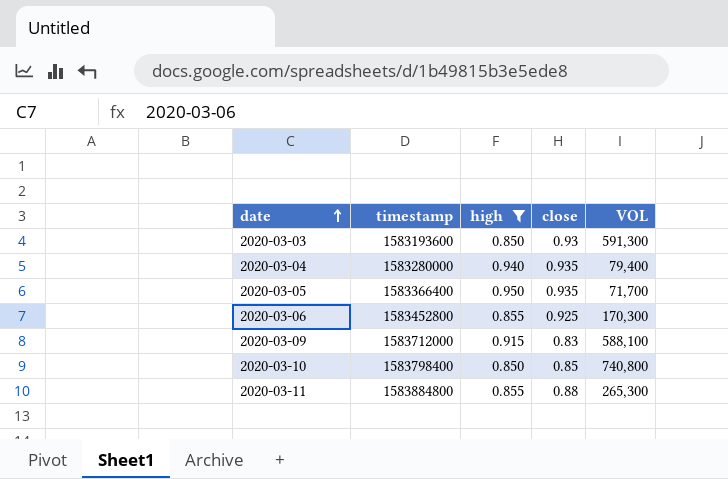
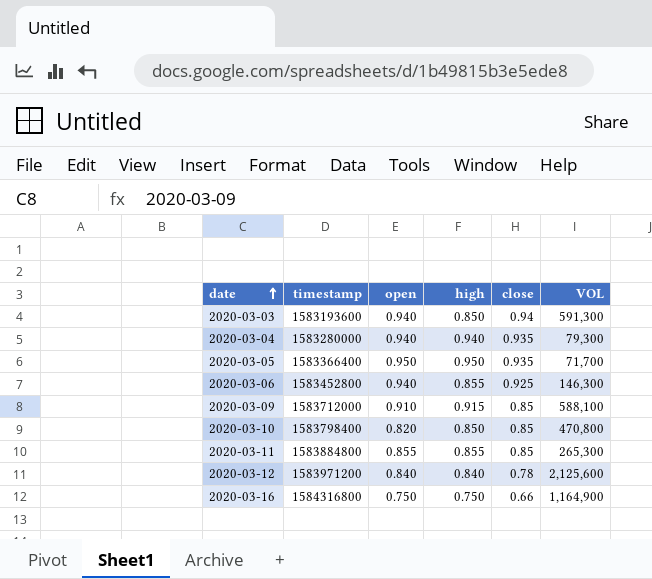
filter: high >= 0.850 -> none
column open | position: none -> 3
2020-03-03 | close: 0.93 -> 0.94
2020-03-04 | VOL: 79,400 -> 79,300
2020-03-06 | VOL: 170,300 -> 146,300
2020-03-09 | close: 0.83 -> 0.85
2020-03-10 | VOL: 740,800 -> 470,800
2020-03-11 | close: 0.88 -> 0.85

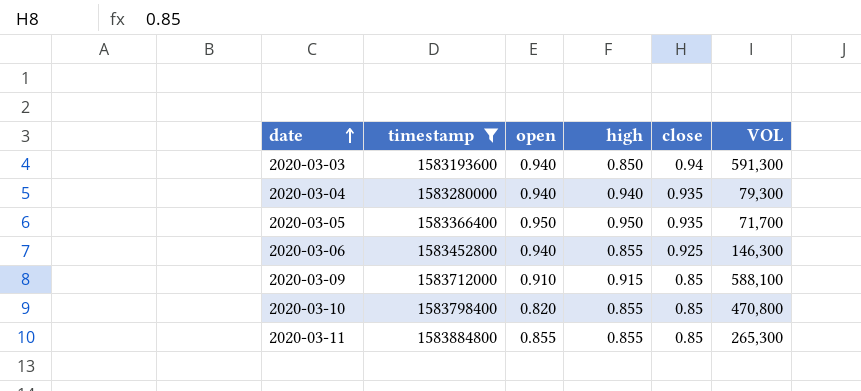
filter: none -> timestamp <= 1583884800
2020-03-10 | high: 0.850 -> 0.855

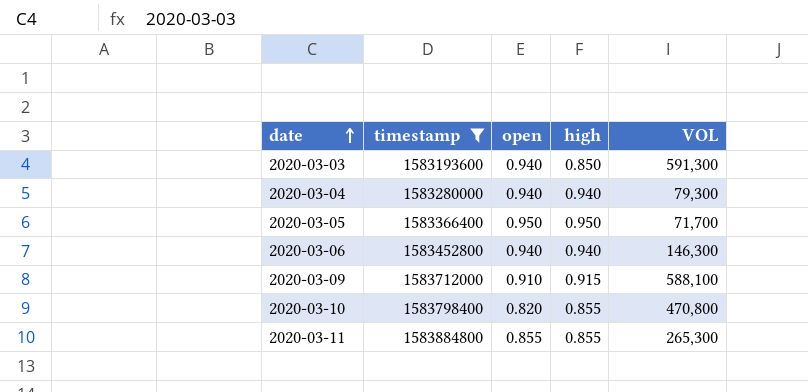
column close | position: 5 -> none
2020-03-06 | high: 0.855 -> 0.940

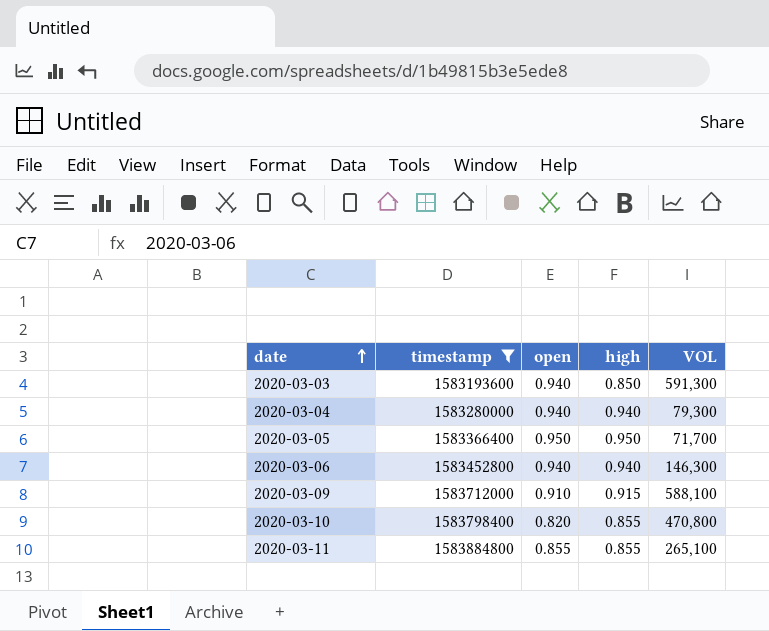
2020-03-11 | VOL: 265,300 -> 265,100

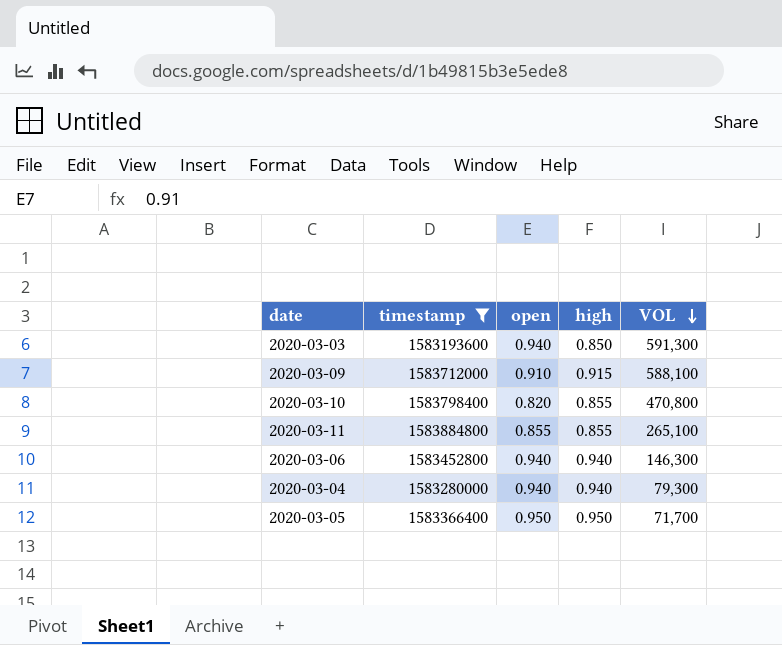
row order: date ascending -> VOL descending

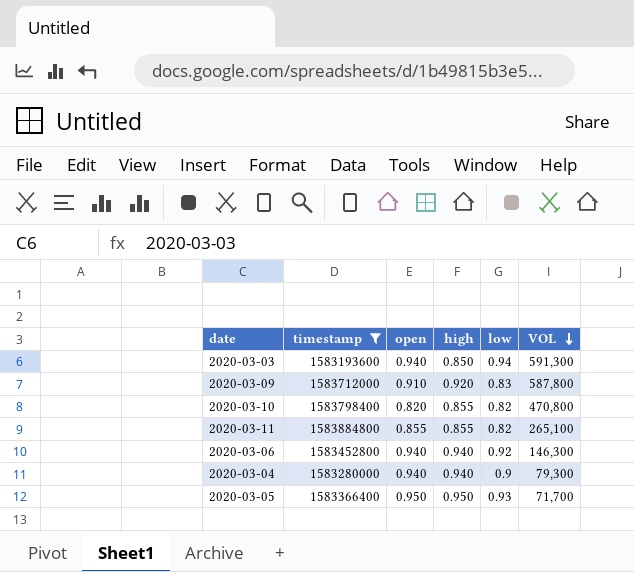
column low | position: none -> 5
2020-03-09 | high: 0.915 -> 0.920
2020-03-09 | VOL: 588,100 -> 587,800

